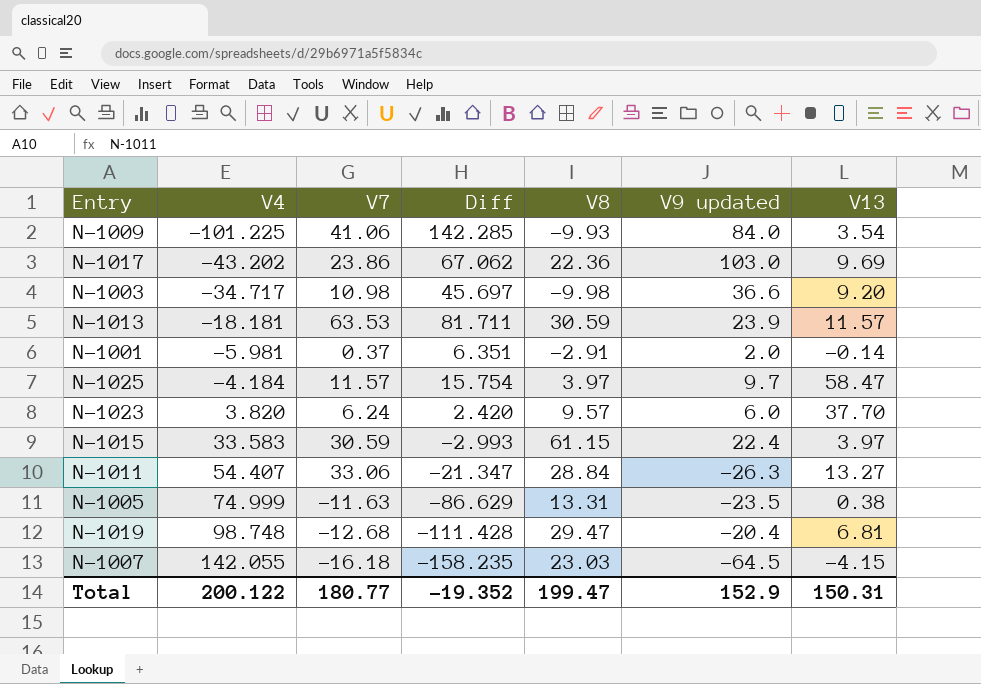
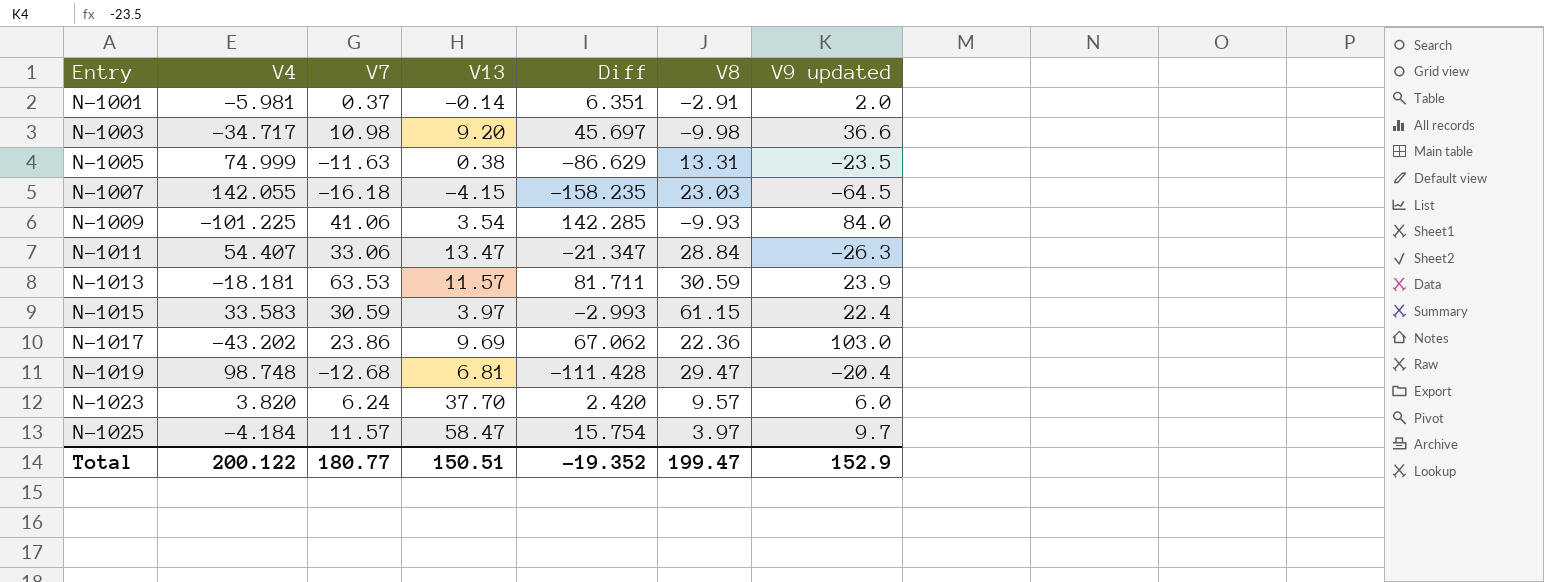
row order: V4 ascending -> Entry ascending
column V13 | position: 7 -> 4
N-1011 | V13: 13.27 -> 13.47
Total | V13: 150.31 -> 150.51

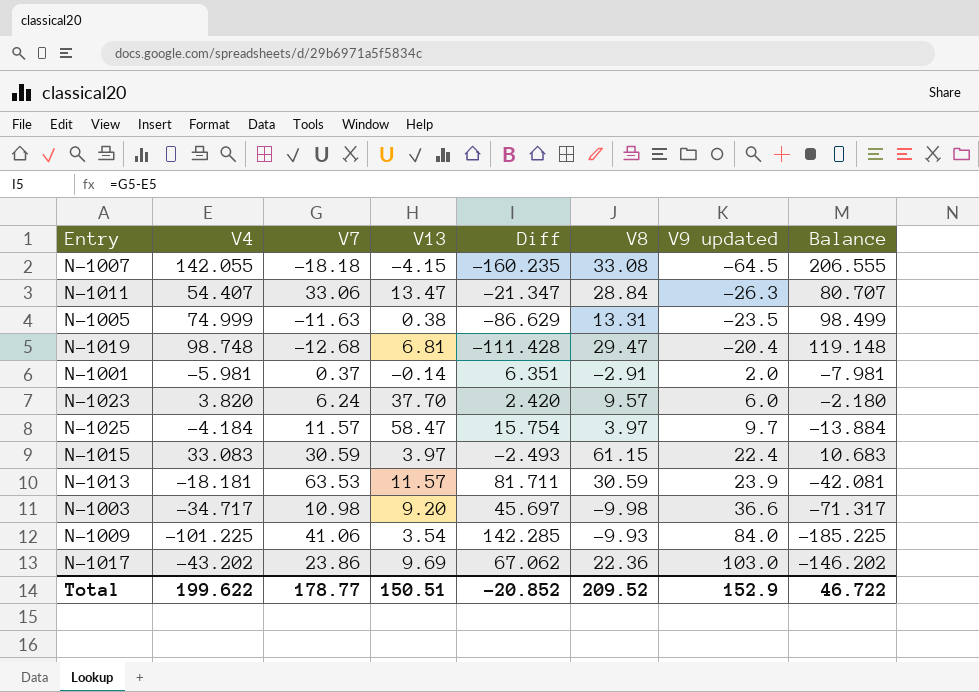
row order: Entry ascending -> V9 updated ascending
column Balance | formula: none -> [V4] - [V9 updated]
N-1007 | V7: -16.18 -> -18.18
N-1007 | Diff: -158.235 -> -160.235
N-1007 | V8: 23.03 -> 33.08
N-1015 | V4: 33.583 -> 33.083
N-1015 | Diff: -2.993 -> -2.493
Total | V4: 200.122 -> 199.622
Total | V7: 180.77 -> 178.77
Total | Diff: -19.352 -> -20.852
Total | V8: 199.47 -> 209.52

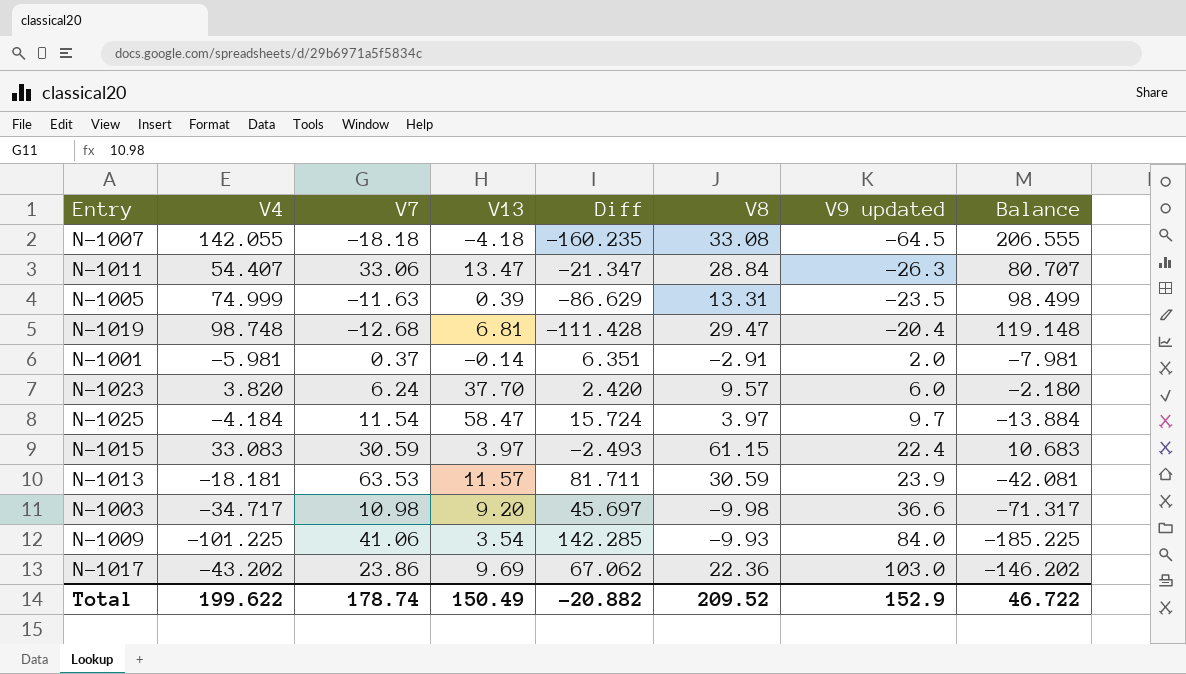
N-1007 | V13: -4.15 -> -4.18
N-1005 | V13: 0.38 -> 0.39
N-1025 | V7: 11.57 -> 11.54
N-1025 | Diff: 15.754 -> 15.724
Total | V7: 178.77 -> 178.74
Total | V13: 150.51 -> 150.49
Total | Diff: -20.852 -> -20.882

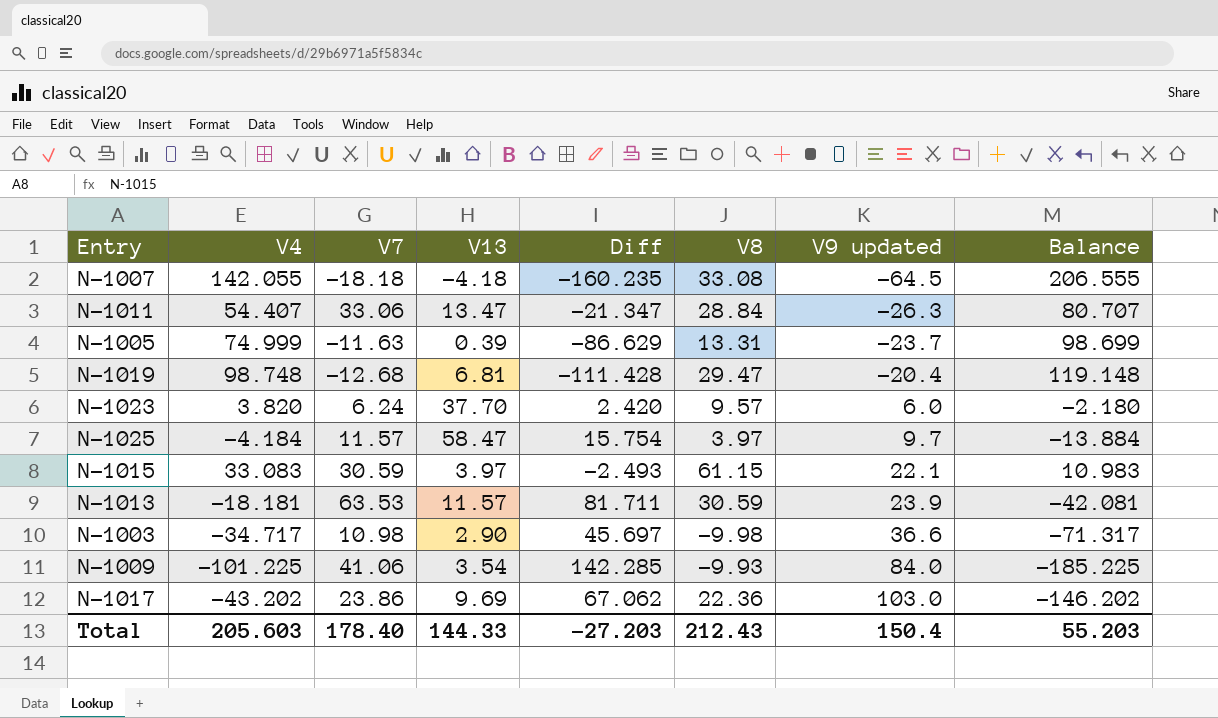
row N-1001: -5.981 | 0.37 | -0.14 | 6.351 | -2.91 | 2.0 | -7.981 -> none
N-1005 | V9 updated: -23.5 -> -23.7
N-1005 | Balance: 98.499 -> 98.699
N-1025 | V7: 11.54 -> 11.57
N-1025 | Diff: 15.724 -> 15.754
N-1015 | V9 updated: 22.4 -> 22.1
N-1015 | Balance: 10.683 -> 10.983
N-1003 | V13: 9.20 -> 2.90
Total | V4: 199.622 -> 205.603
Total | V7: 178.74 -> 178.40
Total | V13: 150.49 -> 144.33
Total | Diff: -20.882 -> -27.203
Total | V8: 209.52 -> 212.43
Total | V9 updated: 152.9 -> 150.4
Total | Balance: 46.722 -> 55.203

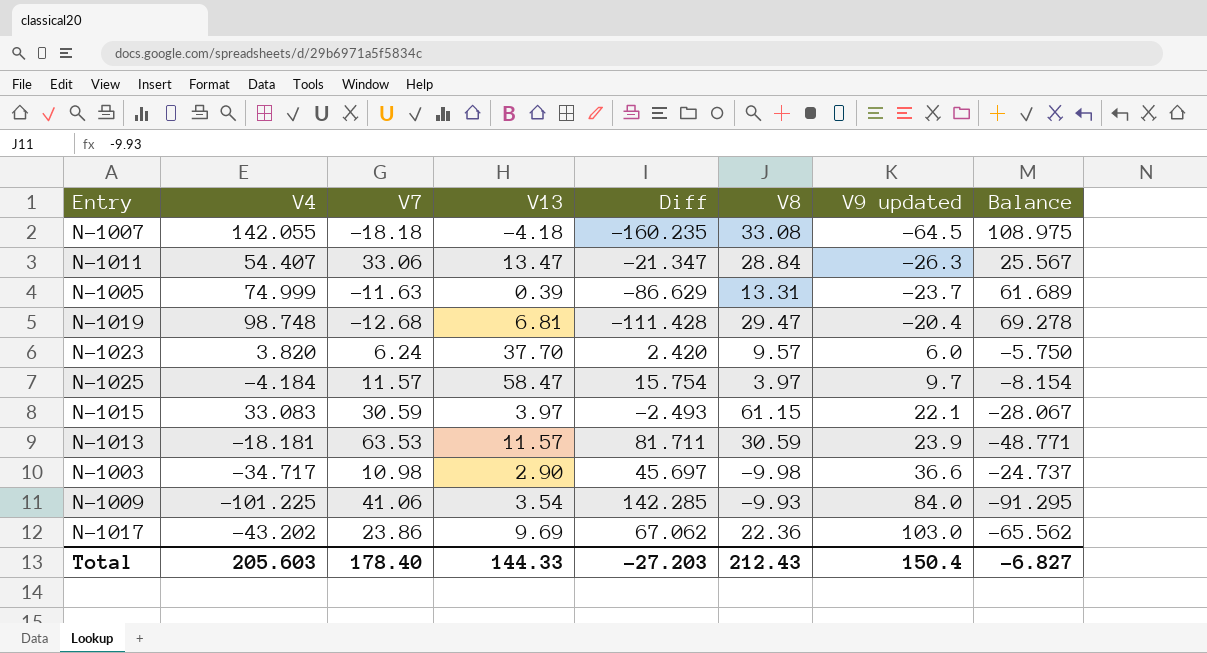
column Balance | formula: [V4] - [V9 updated] -> [V4] - [V8]
Total | Balance: 55.203 -> -6.827

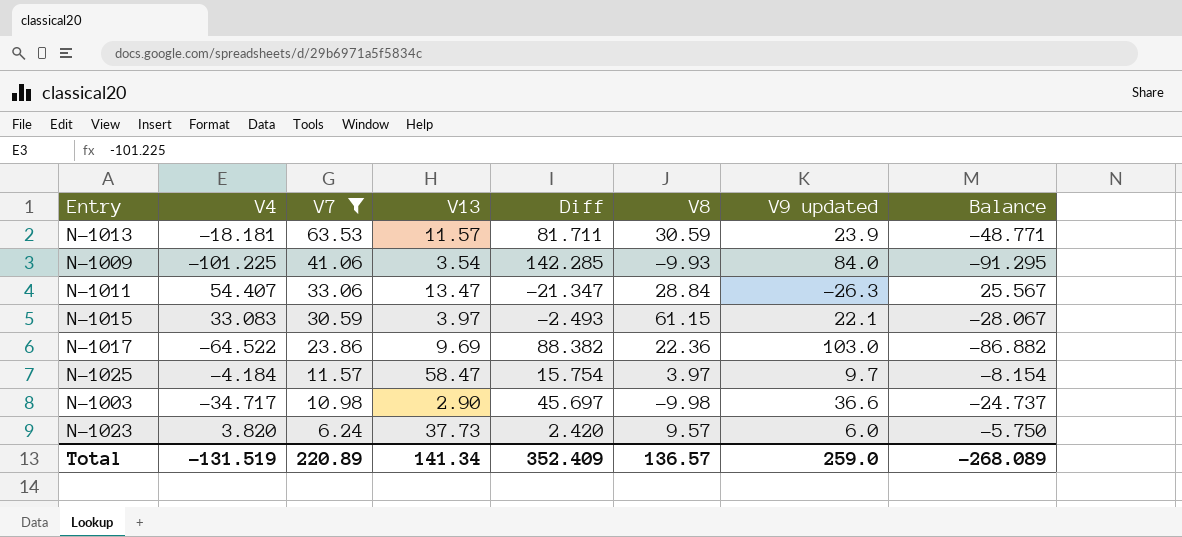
filter: none -> V7 >= 6.24
row order: V9 updated ascending -> V7 descending
N-1017 | V4: -43.202 -> -64.522
N-1017 | Diff: 67.062 -> 88.382
N-1017 | Balance: -65.562 -> -86.882
N-1023 | V13: 37.70 -> 37.73
Total | V4: 205.603 -> -131.519
Total | V7: 178.40 -> 220.89
Total | V13: 144.33 -> 141.34
Total | Diff: -27.203 -> 352.409
Total | V8: 212.43 -> 136.57
Total | V9 updated: 150.4 -> 259.0
Total | Balance: -6.827 -> -268.089

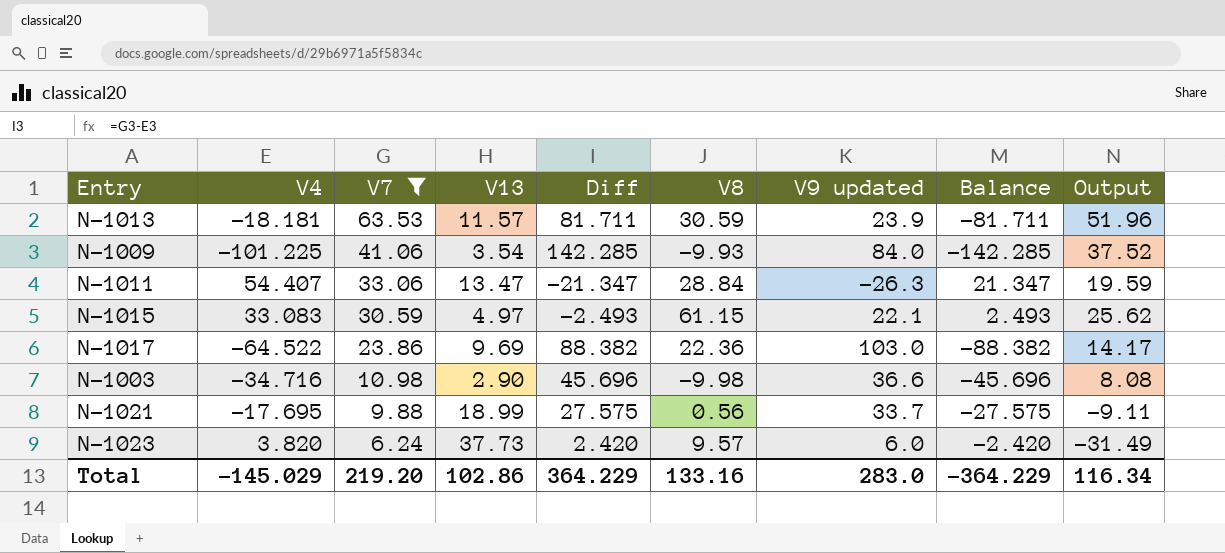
column Balance | formula: [V4] - [V8] -> [V4] - [V7]
column Output | formula: none -> [V7] - [V13]
row N-1025: -4.184 | 11.57 | 58.47 | 15.754 | 3.97 | 9.7 | -8.154 -> none
N-1015 | V13: 3.97 -> 4.97
N-1003 | V4: -34.717 -> -34.716
N-1003 | Diff: 45.697 -> 45.696
row N-1021: none -> -17.695 | 9.88 | 18.99 | 27.575 | 0.56 | 33.7 | -27.575 | -9.11
Total | V4: -131.519 -> -145.029
Total | V7: 220.89 -> 219.20
Total | V13: 141.34 -> 102.86
Total | Diff: 352.409 -> 364.229
Total | V8: 136.57 -> 133.16
Total | V9 updated: 259.0 -> 283.0
Total | Balance: -268.089 -> -364.229

